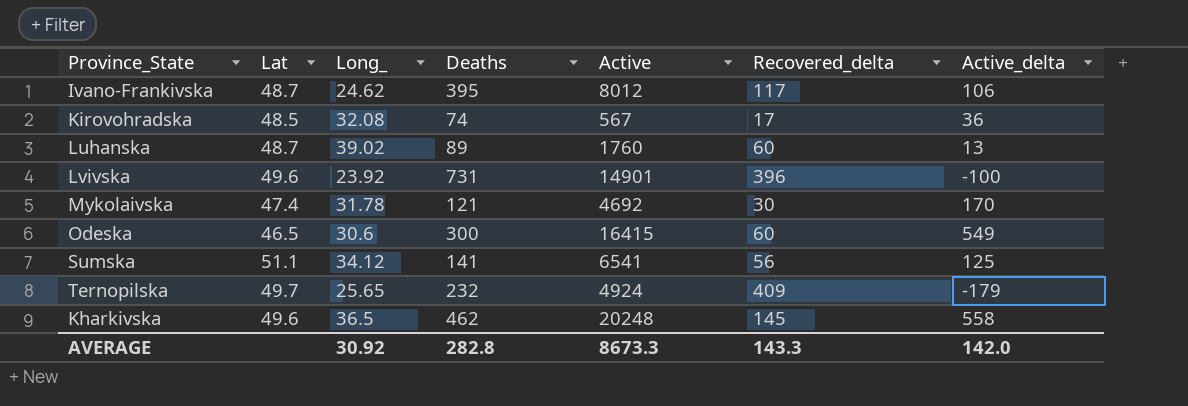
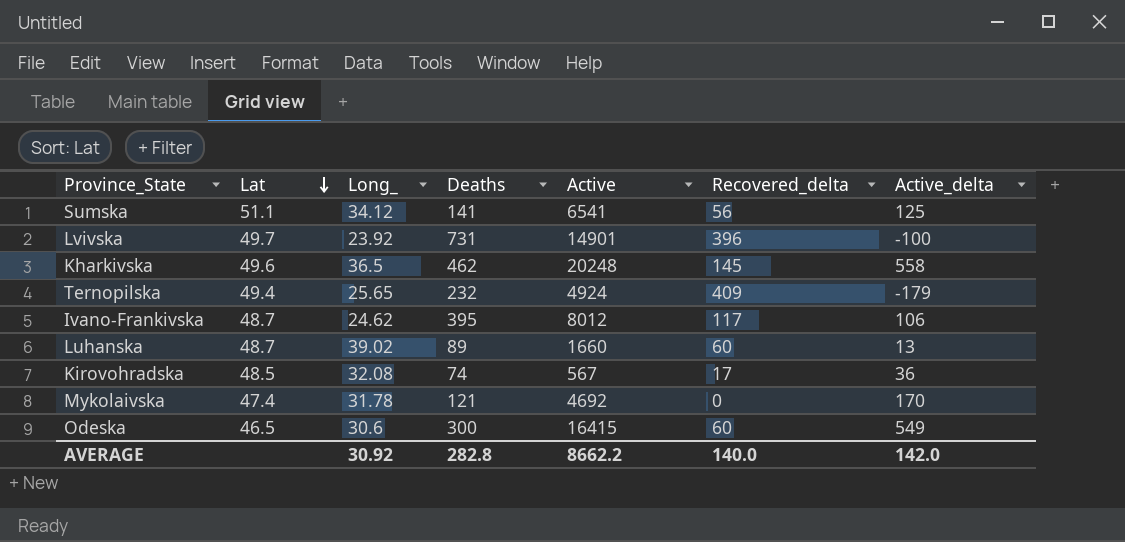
row order: none -> Lat descending
Lvivska | Lat: 49.6 -> 49.7
Ternopilska | Lat: 49.7 -> 49.4
Luhanska | Active: 1760 -> 1660
Mykolaivska | Recovered_delta: 30 -> 0
AVERAGE | Active: 8673.3 -> 8662.2
AVERAGE | Recovered_delta: 143.3 -> 140.0

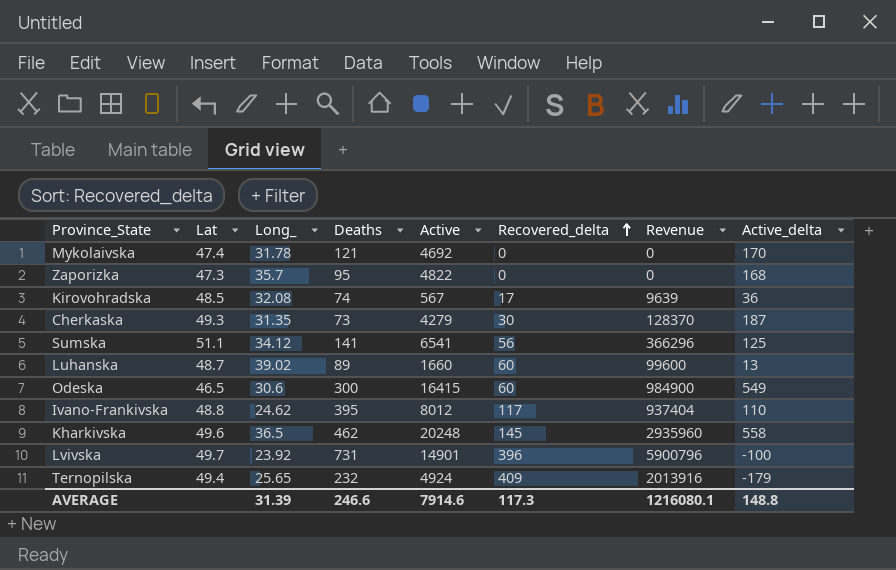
row order: Lat descending -> Recovered_delta ascending
column Revenue | formula: none -> [Active] * [Recovered_delta]
row Zaporizka: none -> 47.3 | 35.7 | 95 | 4822 | 0 | 0 | 168
row Cherkaska: none -> 49.3 | 31.35 | 73 | 4279 | 30 | 128370 | 187
Ivano-Frankivska | Lat: 48.7 -> 48.8
Ivano-Frankivska | Active_delta: 106 -> 110
AVERAGE | Long_: 30.92 -> 31.39
AVERAGE | Deaths: 282.8 -> 246.6
AVERAGE | Active: 8662.2 -> 7914.6
AVERAGE | Recovered_delta: 140.0 -> 117.3
AVERAGE | Active_delta: 142.0 -> 148.8

